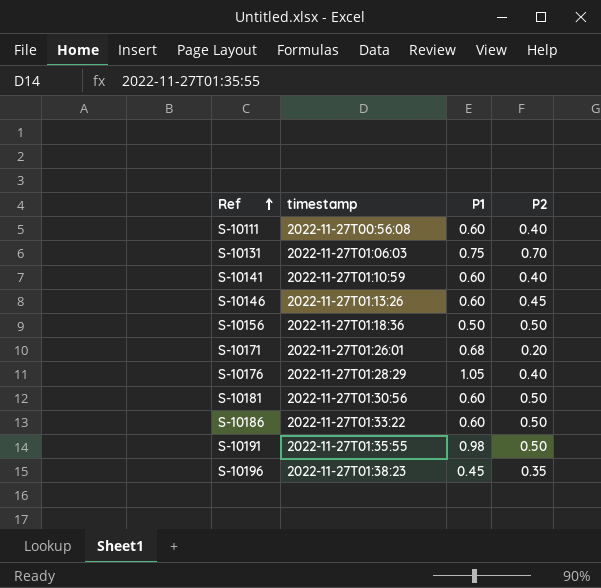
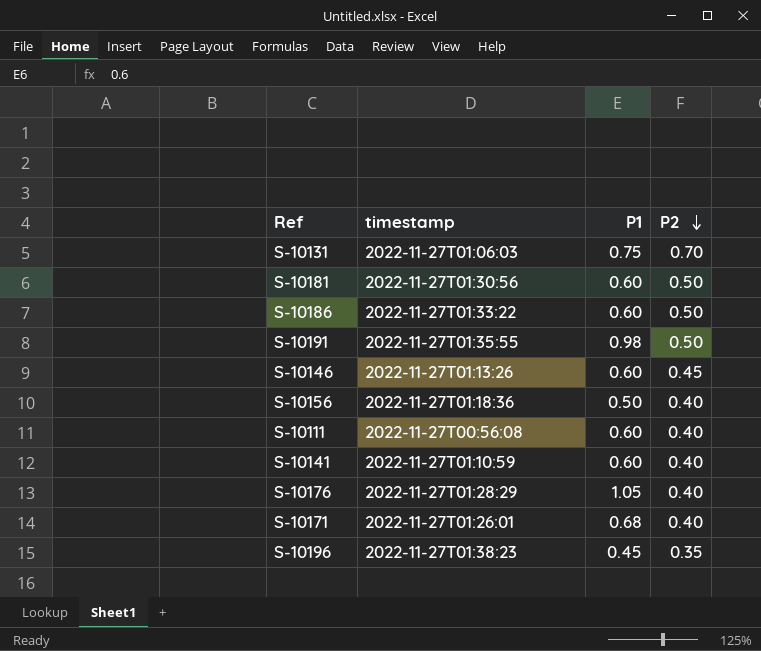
row order: Ref ascending -> P2 descending
S-10156 | P2: 0.50 -> 0.40
S-10171 | P2: 0.20 -> 0.40

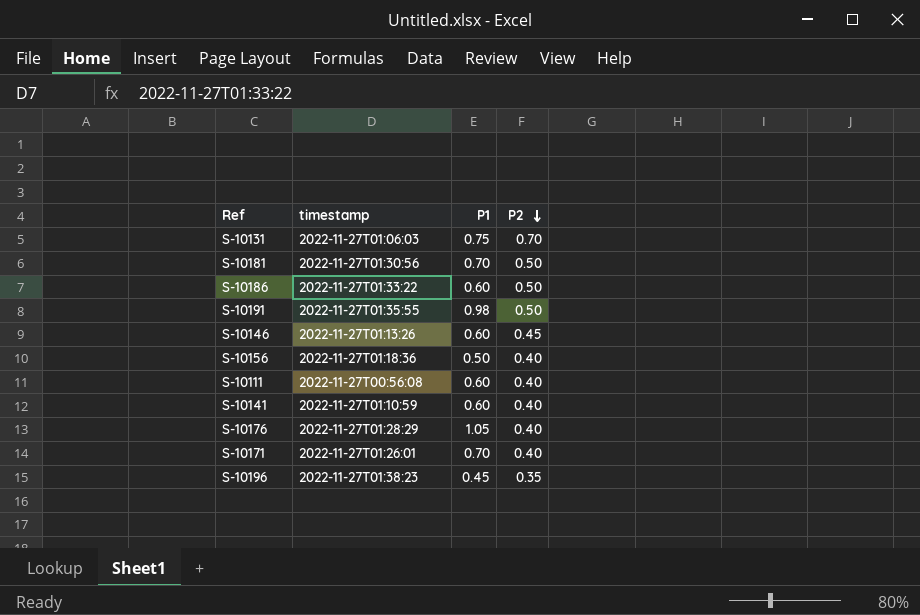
S-10181 | P1: 0.60 -> 0.70
S-10171 | P1: 0.68 -> 0.70

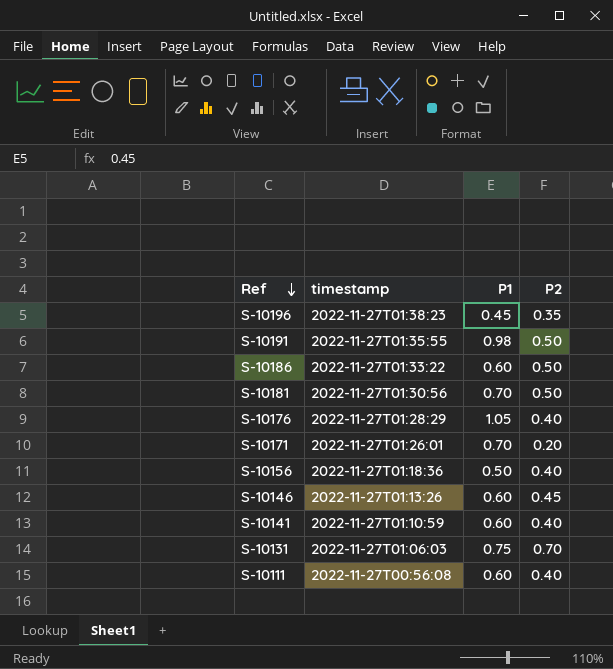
row order: P2 descending -> Ref descending
S-10171 | P2: 0.40 -> 0.20

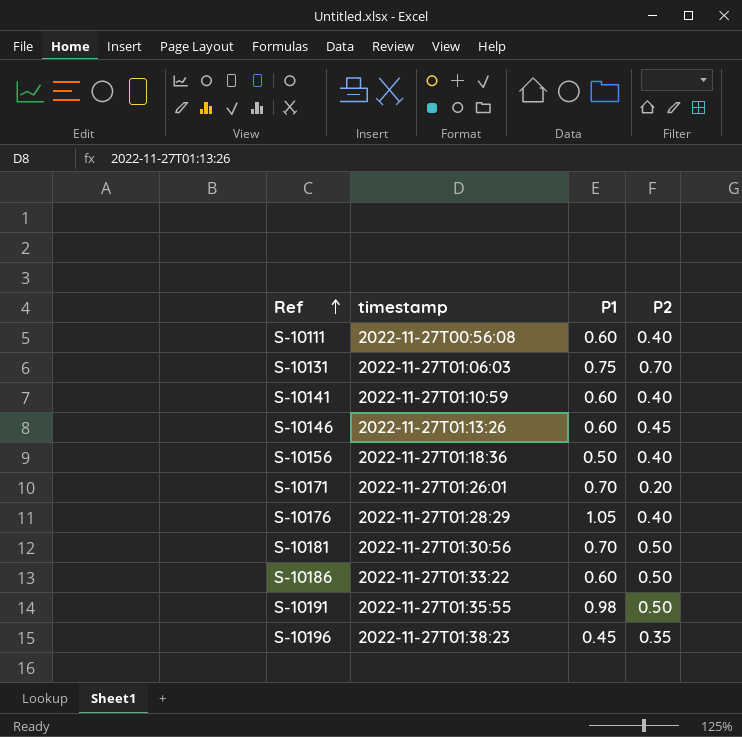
row order: Ref descending -> Ref ascending

